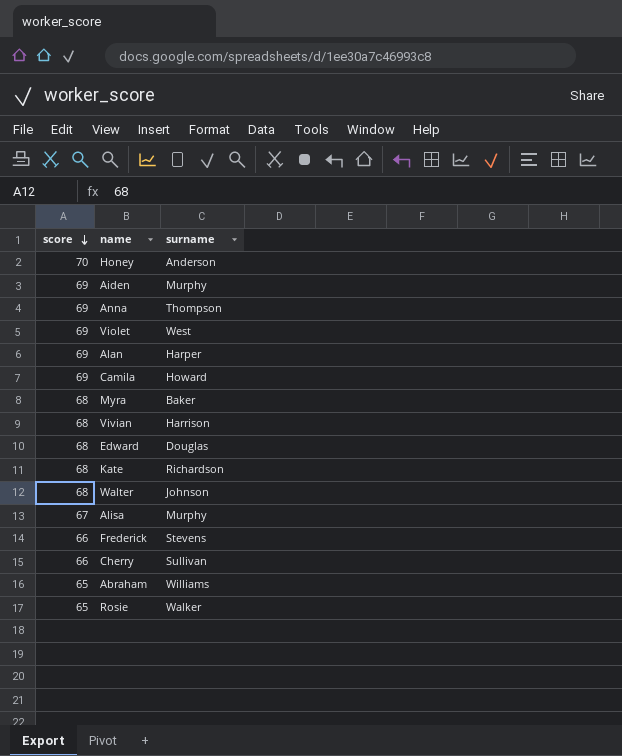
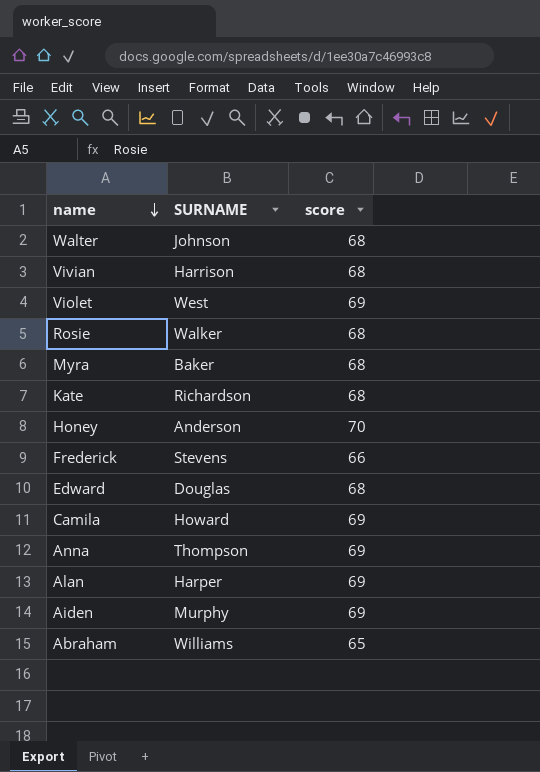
row order: score descending -> name descending
column name: surname -> SURNAME
column score | position: 1 -> 3
row Alisa: 67 | Murphy -> none
row Cherry: 66 | Sullivan -> none
Rosie | score: 65 -> 68

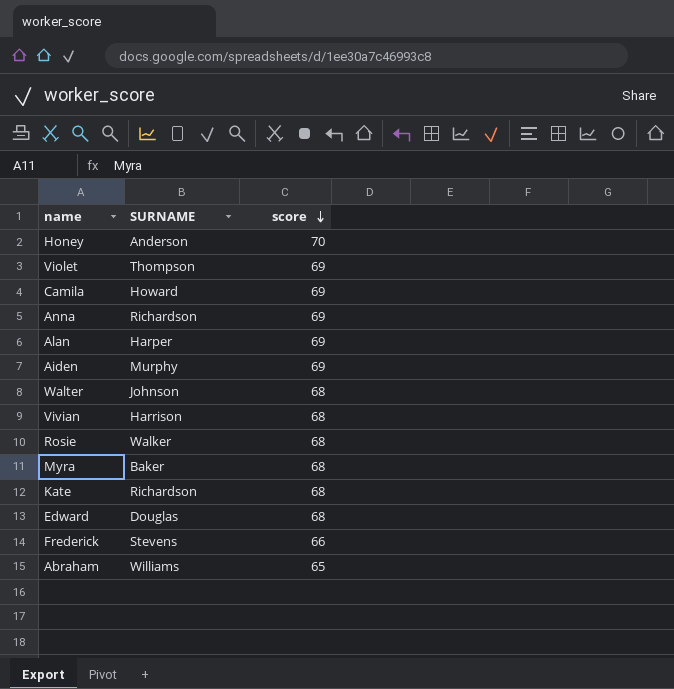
row order: name descending -> score descending
Violet | SURNAME: West -> Thompson
Anna | SURNAME: Thompson -> Richardson

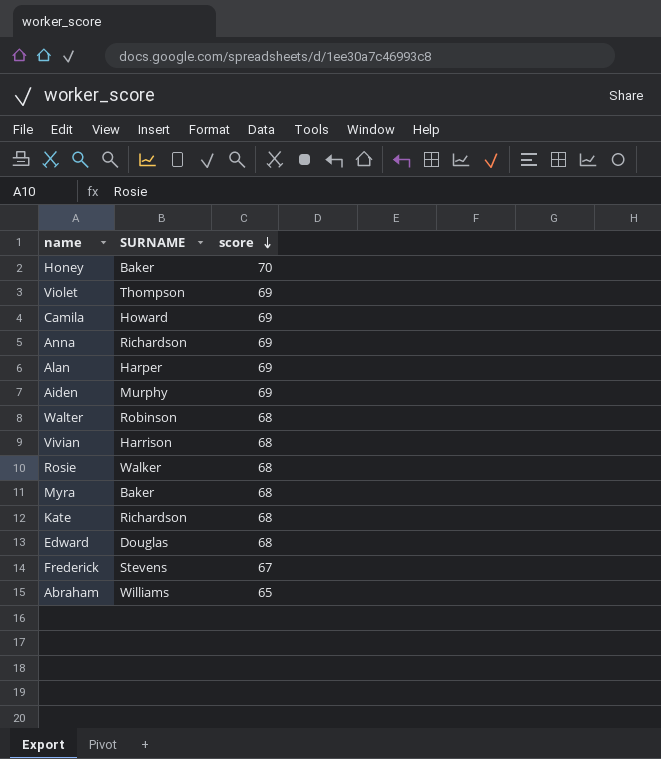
Honey | SURNAME: Anderson -> Baker
Walter | SURNAME: Johnson -> Robinson
Frederick | score: 66 -> 67

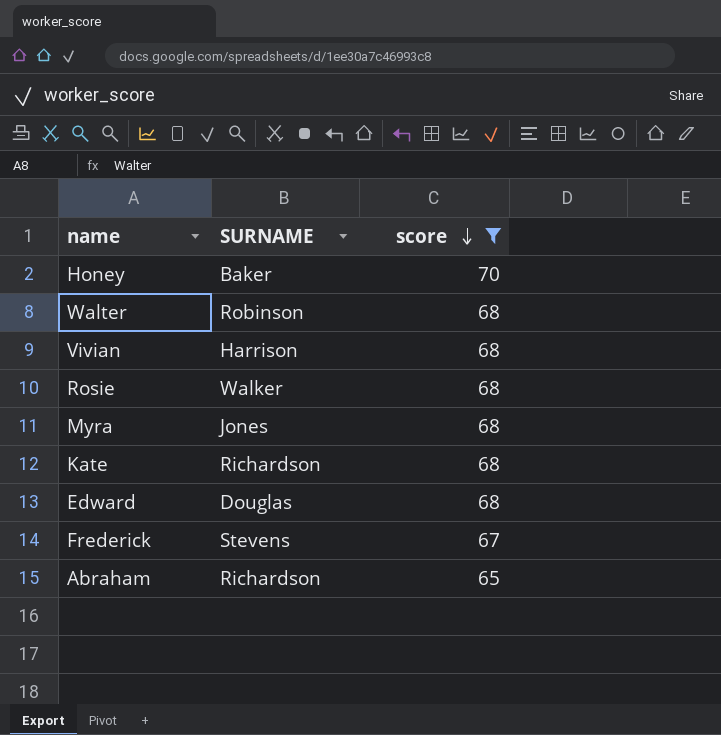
filter: none -> score != 69
Myra | SURNAME: Baker -> Jones
Abraham | SURNAME: Williams -> Richardson

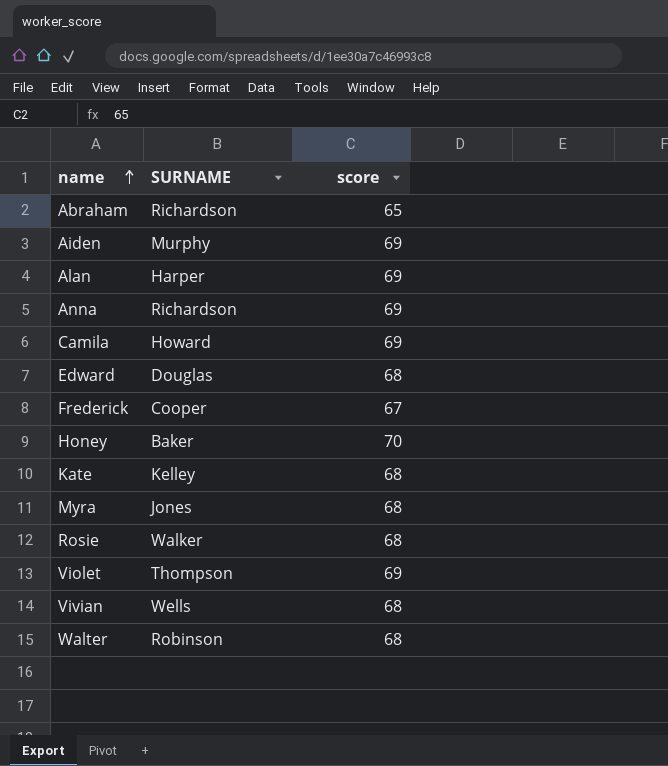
filter: score != 69 -> none
row order: score descending -> name ascending
Frederick | SURNAME: Stevens -> Cooper
Kate | SURNAME: Richardson -> Kelley
Vivian | SURNAME: Harrison -> Wells

